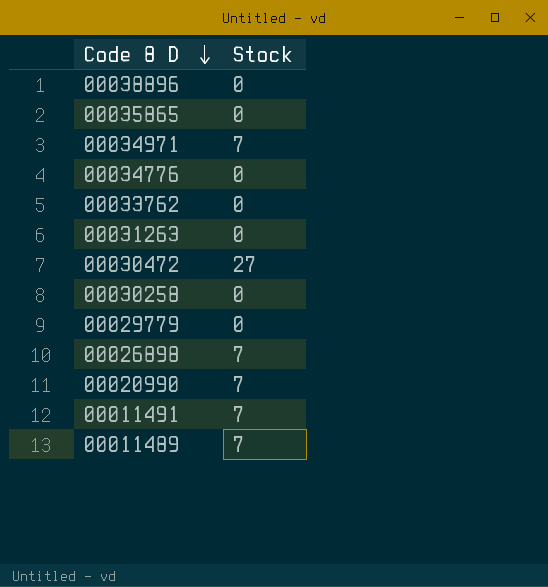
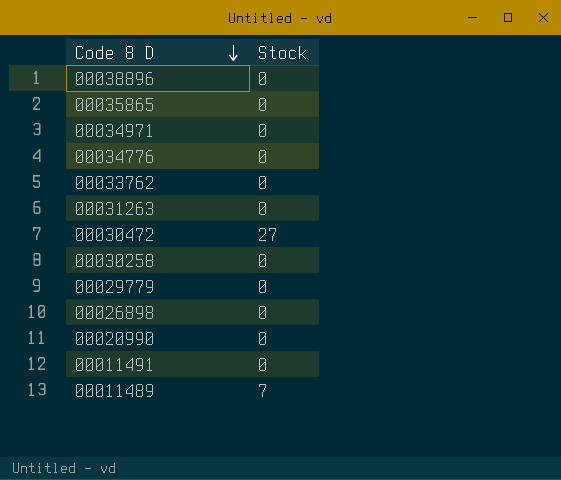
00034971 | Stock: 7 -> 0
00026898 | Stock: 7 -> 0
00020990 | Stock: 7 -> 0
00011491 | Stock: 7 -> 0

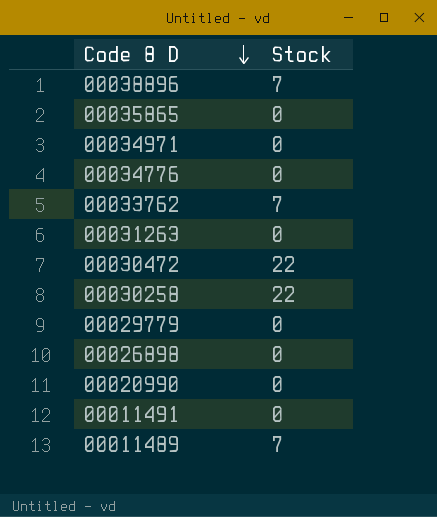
00038896 | Stock: 0 -> 7
00033762 | Stock: 0 -> 7
00030472 | Stock: 27 -> 22
00030258 | Stock: 0 -> 22

